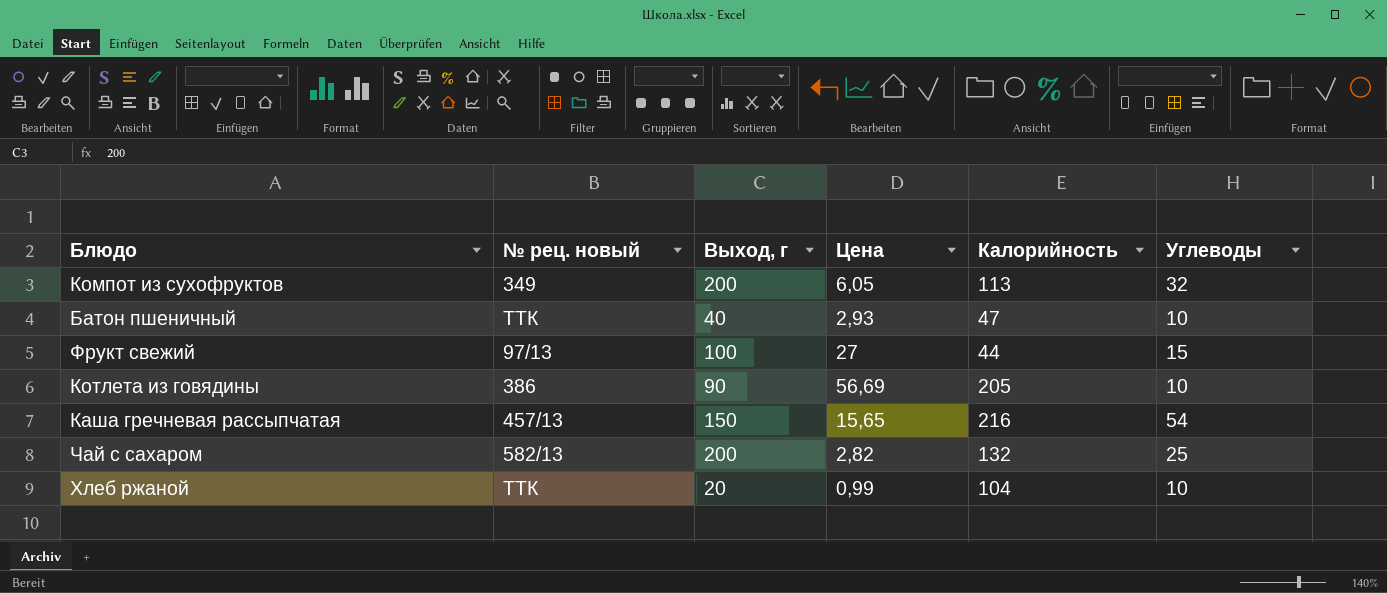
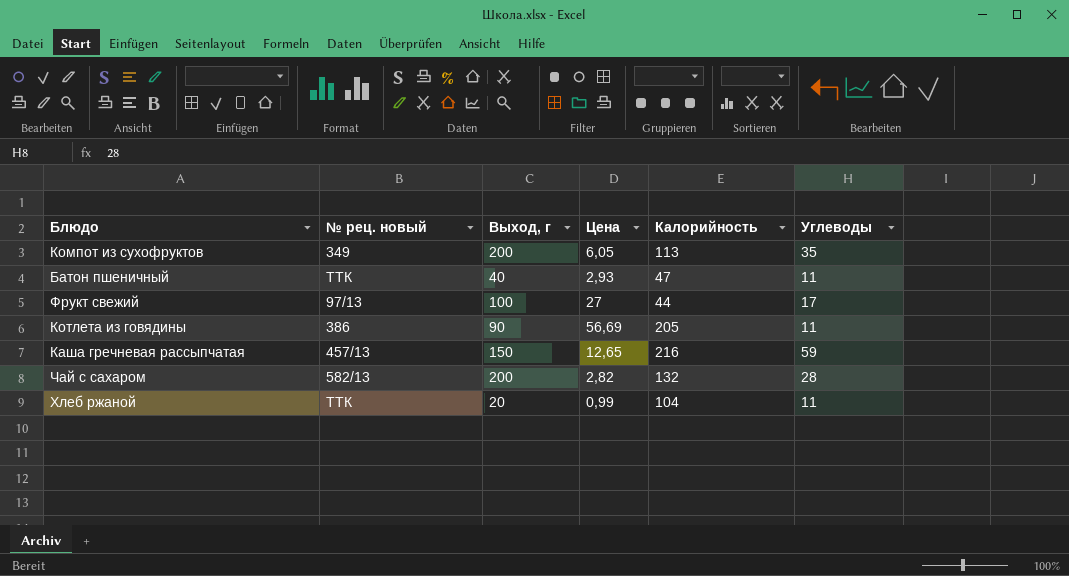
Компот из сухофруктов | Углеводы: 32 -> 35
Батон пшеничный | Углеводы: 10 -> 11
Фрукт свежий | Углеводы: 15 -> 17
Котлета из говядины | Углеводы: 10 -> 11
Каша гречневая рассыпчатая | Цена: 15,65 -> 12,65
Каша гречневая рассыпчатая | Углеводы: 54 -> 59
Чай с сахаром | Углеводы: 25 -> 28
Хлеб ржаной | Углеводы: 10 -> 11

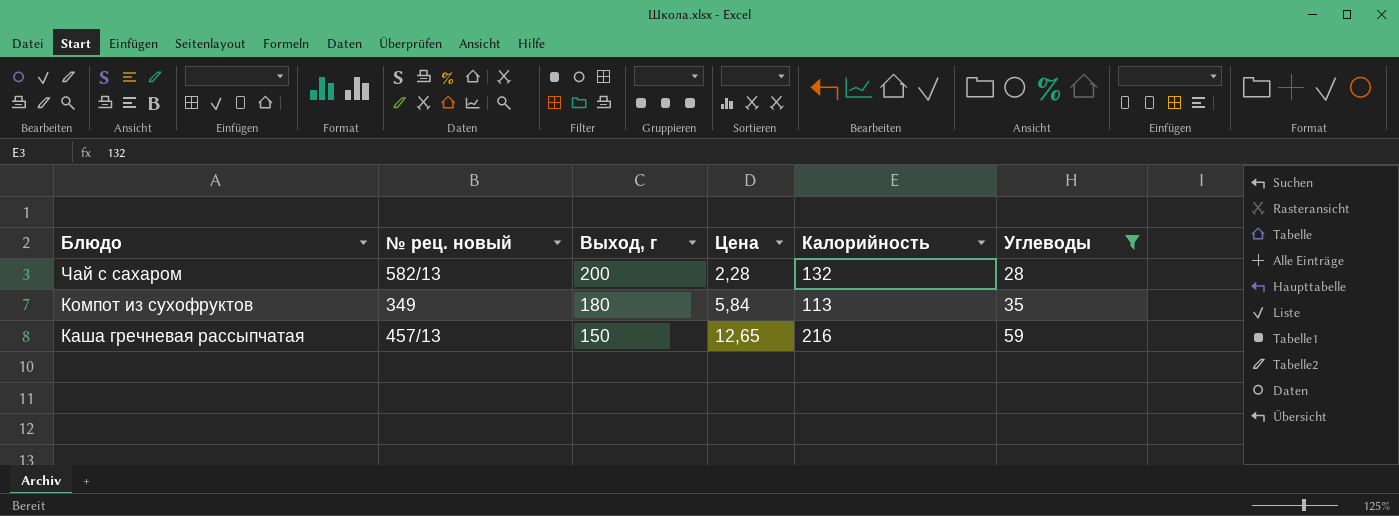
filter: none -> Углеводы >= 28
row order: none -> Блюдо descending
Чай с сахаром | Цена: 2,82 -> 2,28
Компот из сухофруктов | Выход, г: 200 -> 180
Компот из сухофруктов | Цена: 6,05 -> 5,84

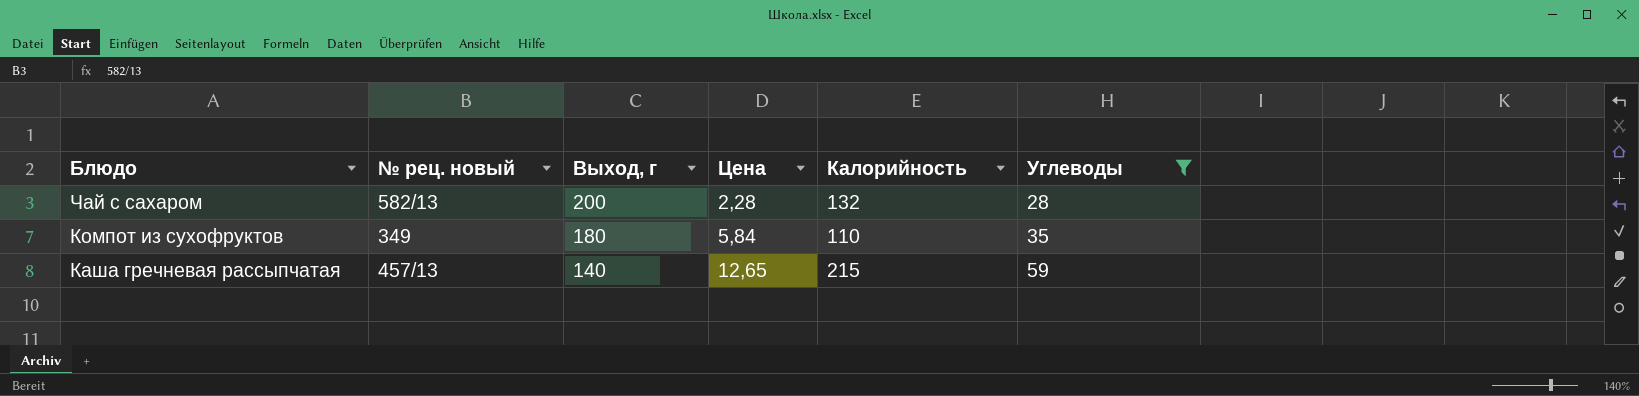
Компот из сухофруктов | Калорийность: 113 -> 110
Каша гречневая рассыпчатая | Выход, г: 150 -> 140
Каша гречневая рассыпчатая | Калорийность: 216 -> 215

